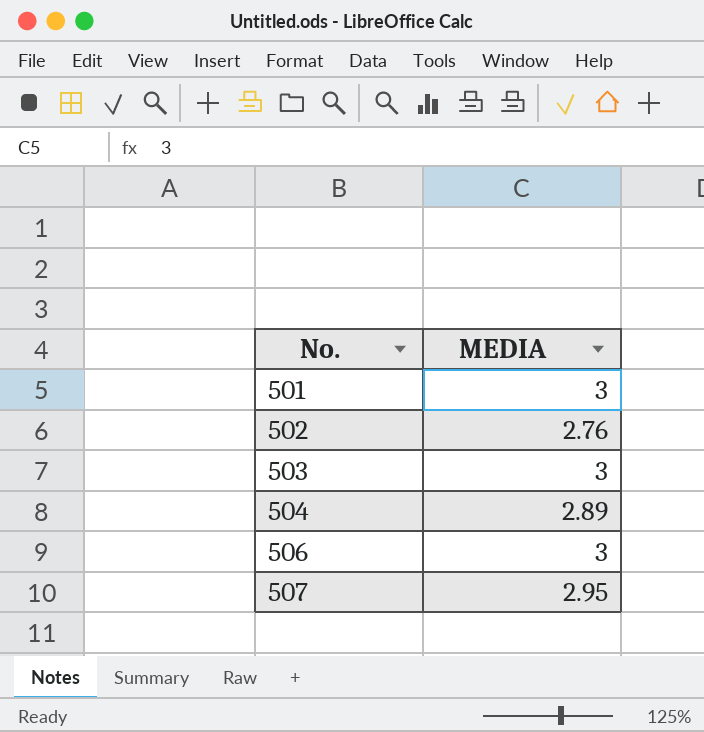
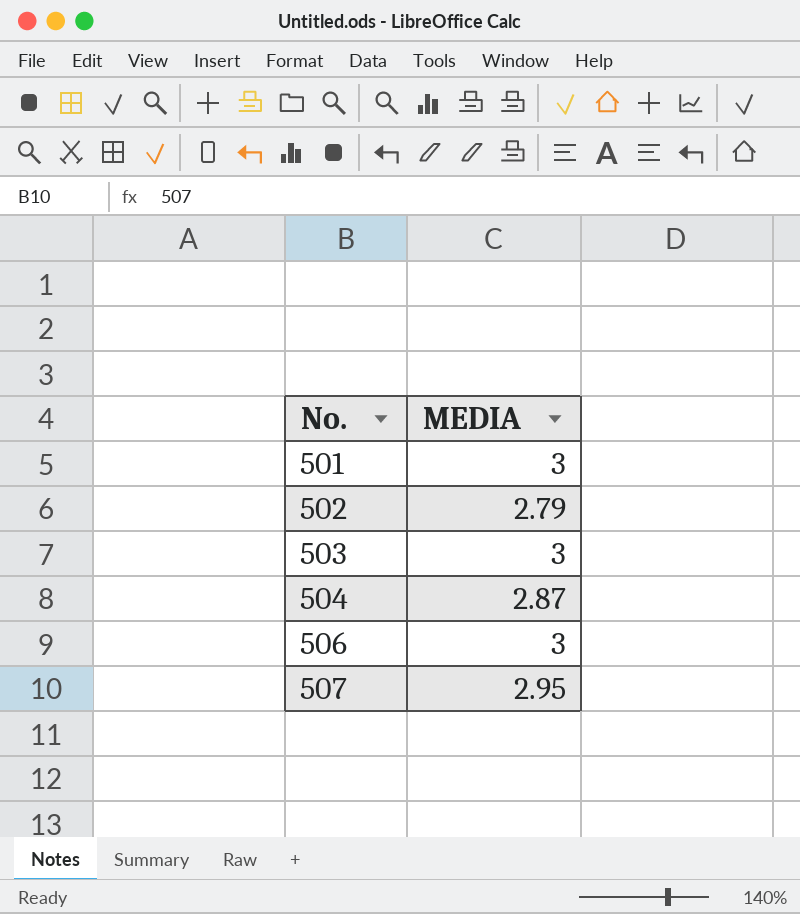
502 | MEDIA: 2.76 -> 2.79
504 | MEDIA: 2.89 -> 2.87

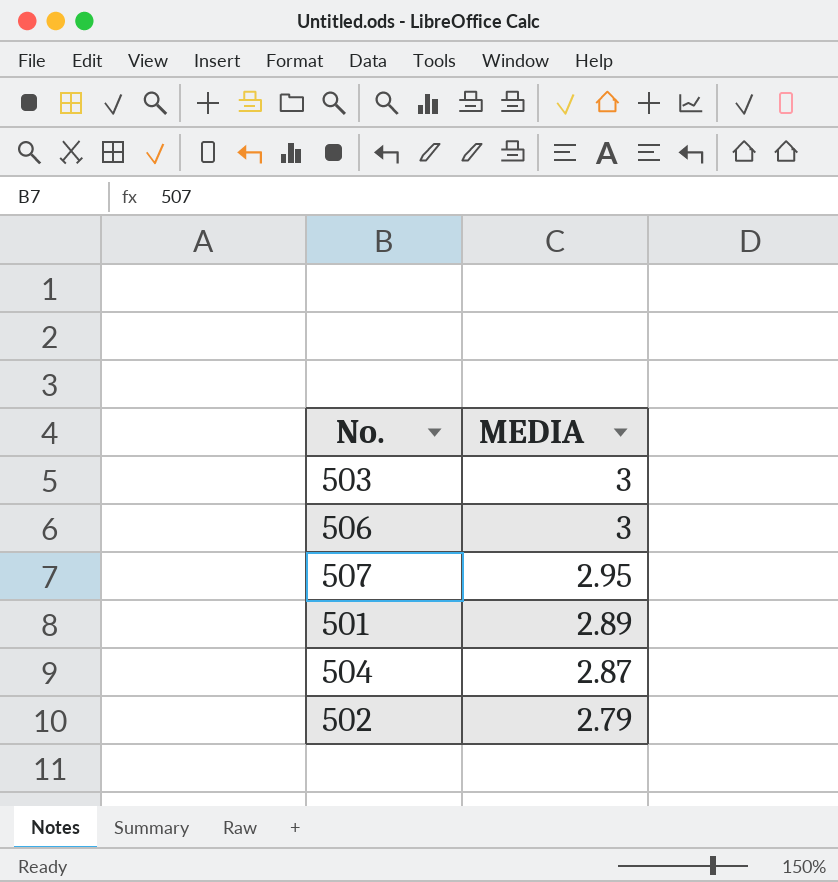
row order: No. ascending -> MEDIA descending
501 | MEDIA: 3 -> 2.89

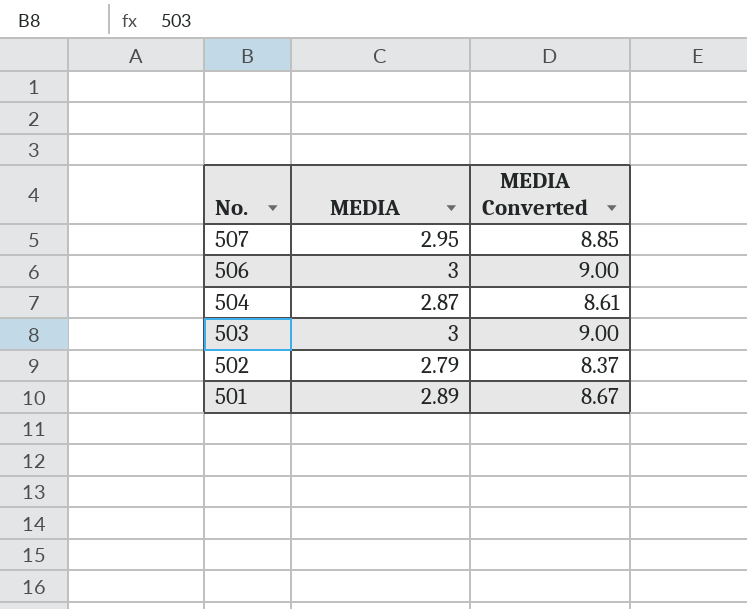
row order: MEDIA descending -> No. descending
column MEDIA Converted | formula: none -> [MEDIA] * 3

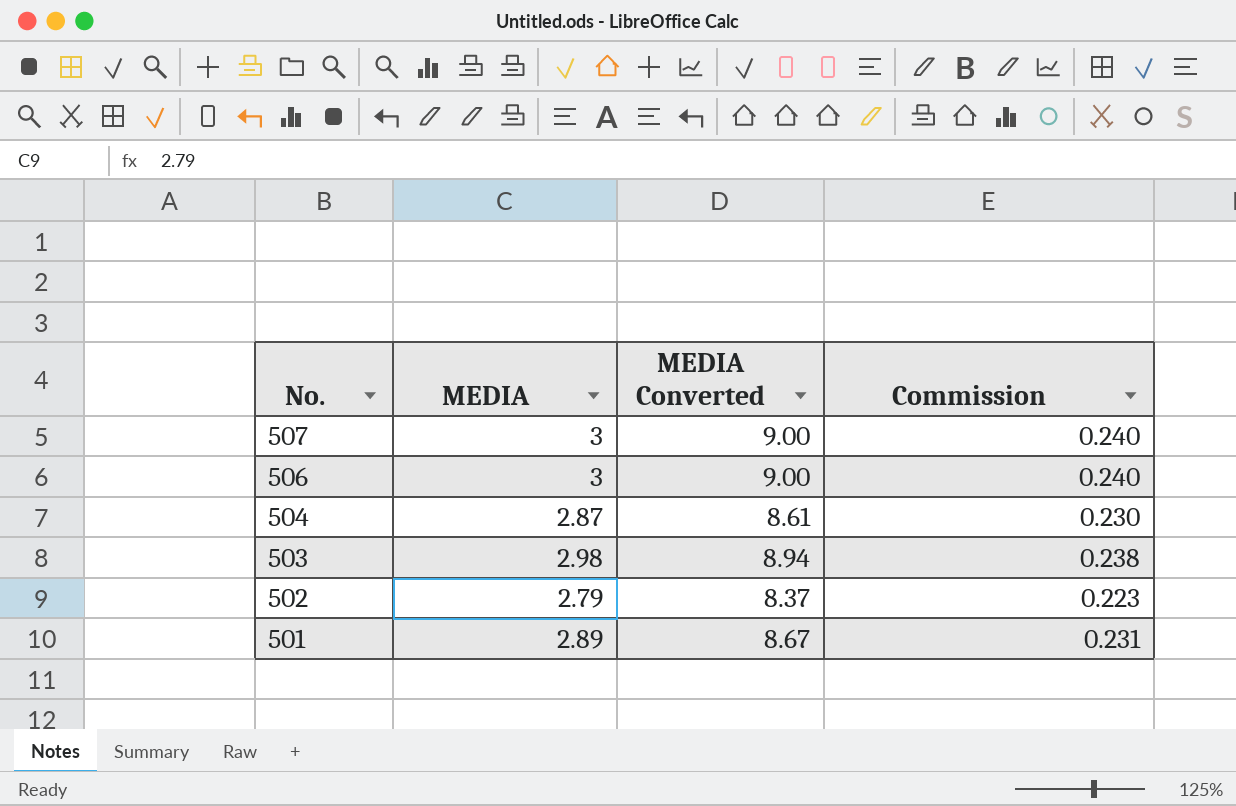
column Commission | formula: none -> [MEDIA] * 0.08
507 | MEDIA: 2.95 -> 3
507 | MEDIA Converted: 8.85 -> 9.00
503 | MEDIA: 3 -> 2.98
503 | MEDIA Converted: 9.00 -> 8.94

